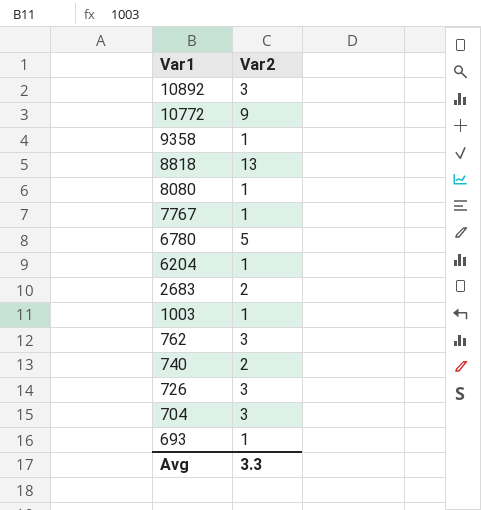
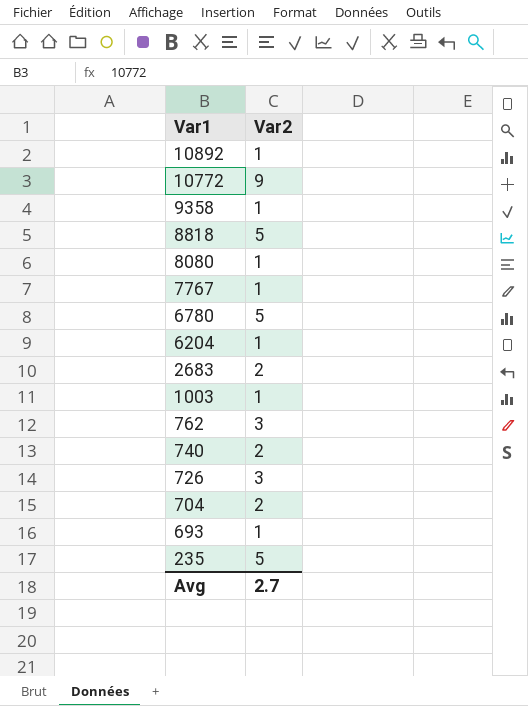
10892 | Var2: 3 -> 1
8818 | Var2: 13 -> 5
704 | Var2: 3 -> 2
row 235: none -> 5
Avg | Var2: 3.3 -> 2.7

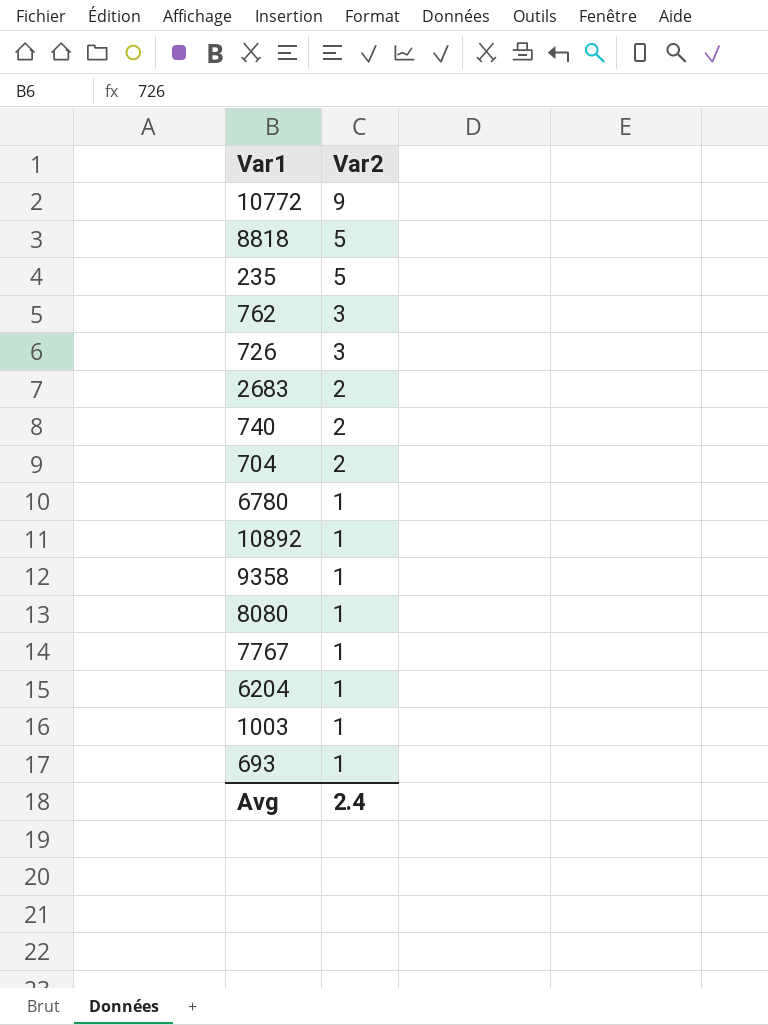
row order: Var1 descending -> Var2 descending
6780 | Var2: 5 -> 1
Avg | Var2: 2.7 -> 2.4

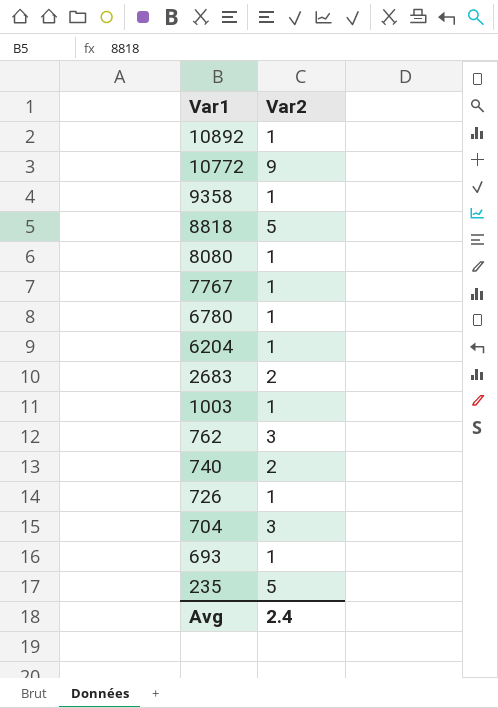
row order: Var2 descending -> Var1 descending
726 | Var2: 3 -> 1
704 | Var2: 2 -> 3

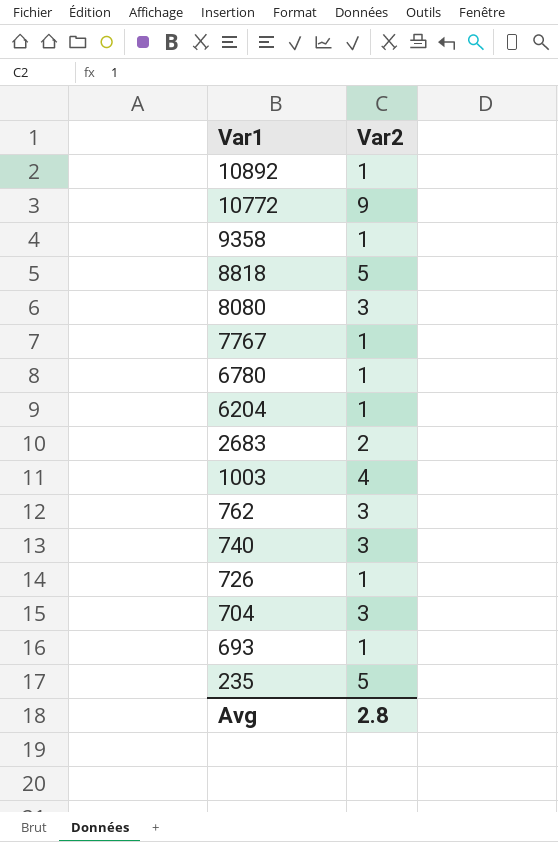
8080 | Var2: 1 -> 3
1003 | Var2: 1 -> 4
740 | Var2: 2 -> 3
Avg | Var2: 2.4 -> 2.8

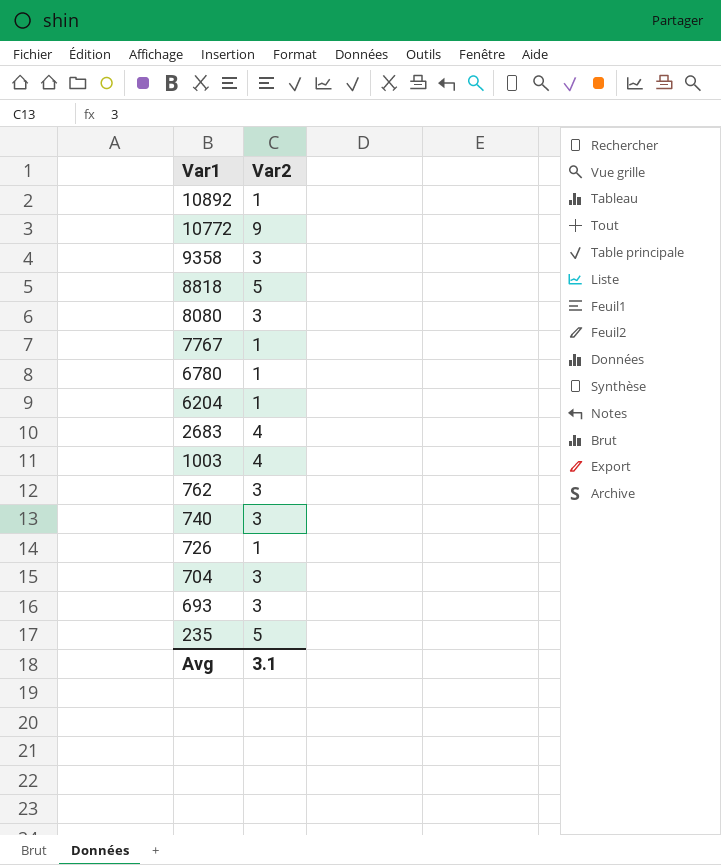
9358 | Var2: 1 -> 3
2683 | Var2: 2 -> 4
693 | Var2: 1 -> 3
Avg | Var2: 2.8 -> 3.1

